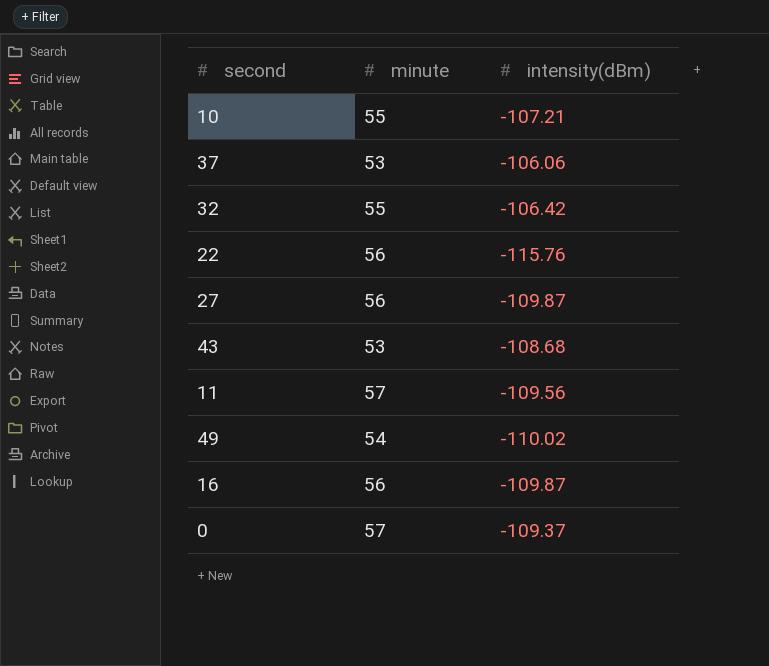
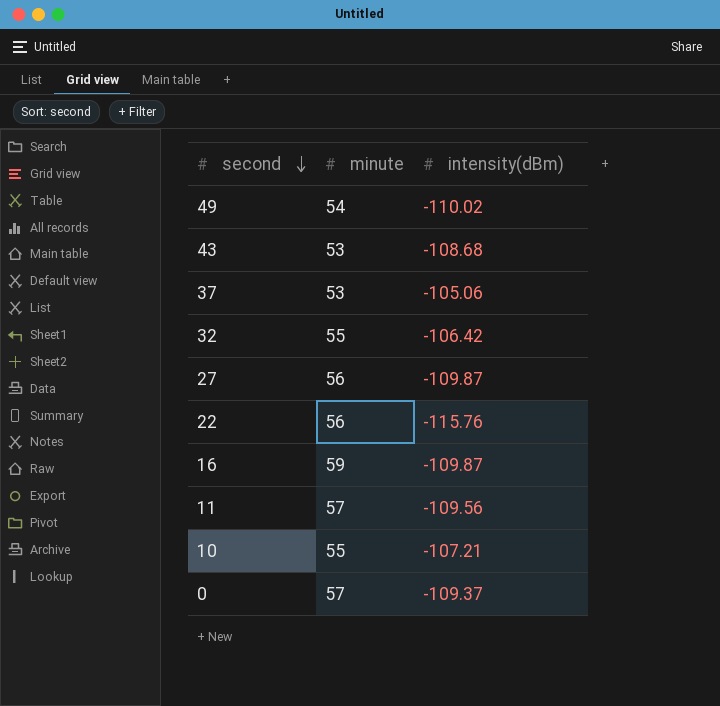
row order: none -> second descending
37 | intensity(dBm): -106.06 -> -105.06
16 | minute: 56 -> 59

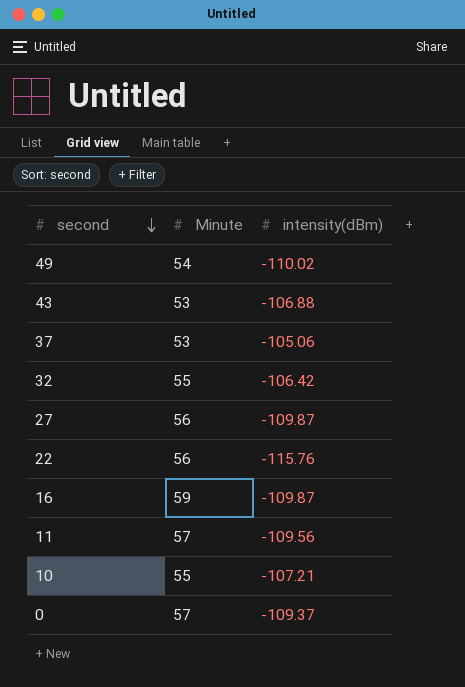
column name: minute -> Minute
43 | intensity(dBm): -108.68 -> -106.88

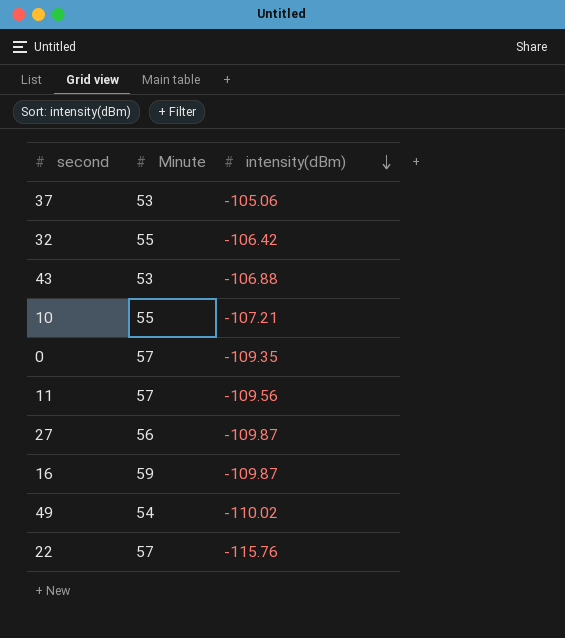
row order: second descending -> intensity(dBm) descending
0 | intensity(dBm): -109.37 -> -109.35
22 | Minute: 56 -> 57

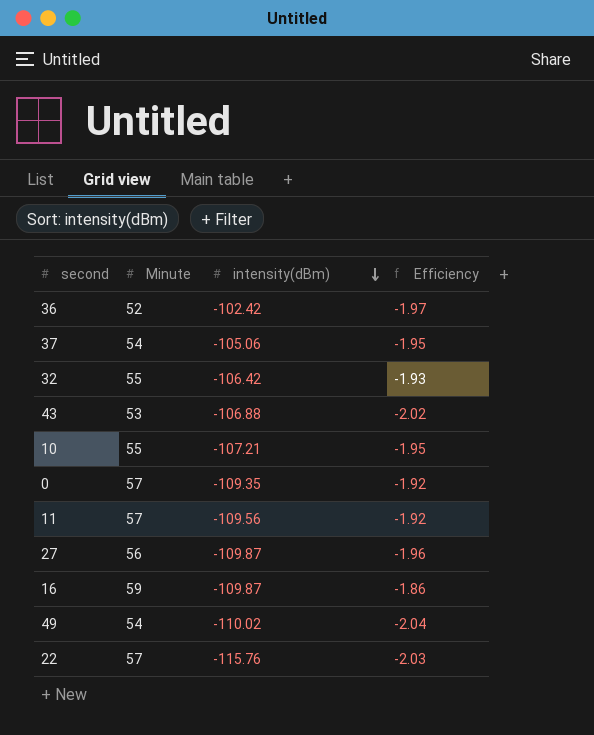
column Efficiency | formula: none -> [intensity(dBm)] / [Minute]
row 36: none -> 52 | -102.42 | -1.97
37 | Minute: 53 -> 54

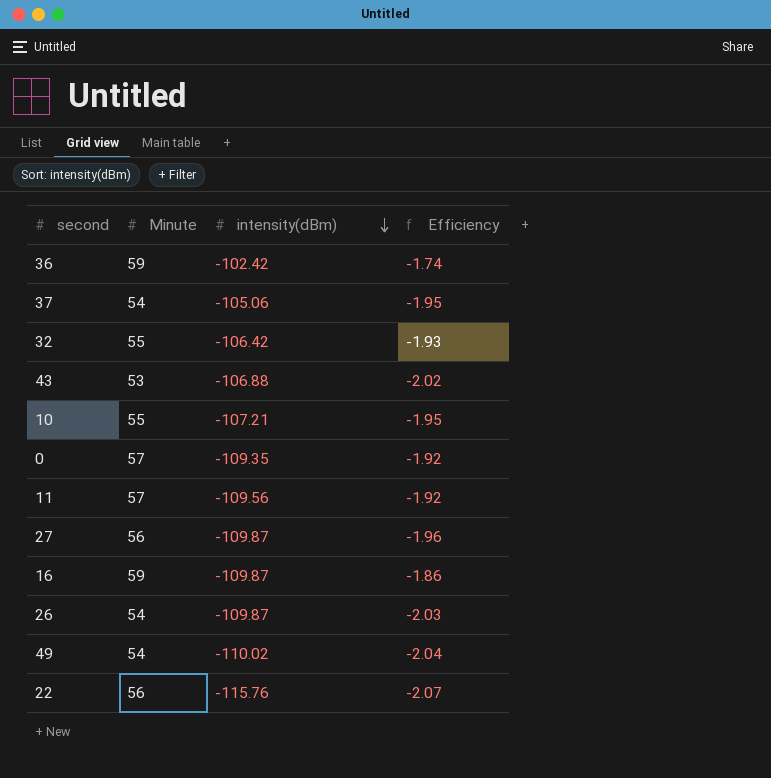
36 | Minute: 52 -> 59
36 | Efficiency: -1.97 -> -1.74
row 26: none -> 54 | -109.87 | -2.03
22 | Minute: 57 -> 56
22 | Efficiency: -2.03 -> -2.07

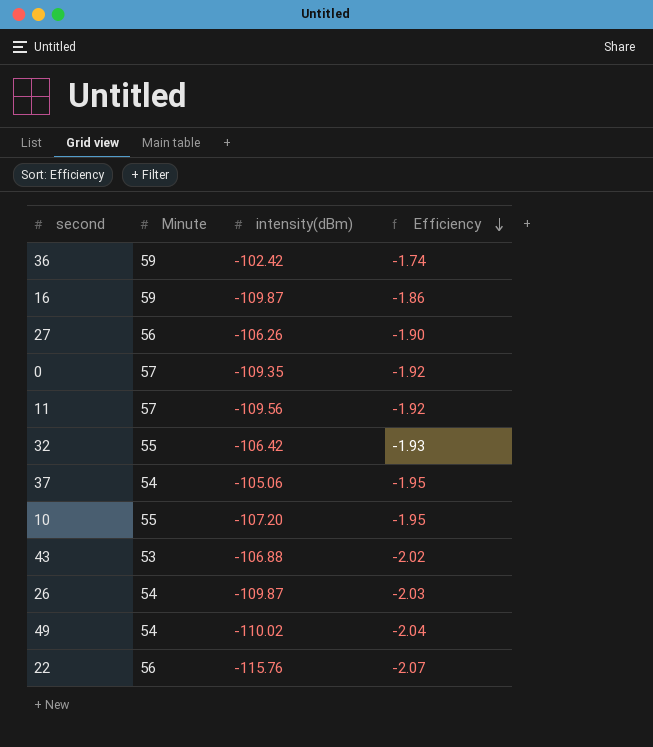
row order: intensity(dBm) descending -> Efficiency descending
27 | intensity(dBm): -109.87 -> -106.26
27 | Efficiency: -1.96 -> -1.90
10 | intensity(dBm): -107.21 -> -107.20

